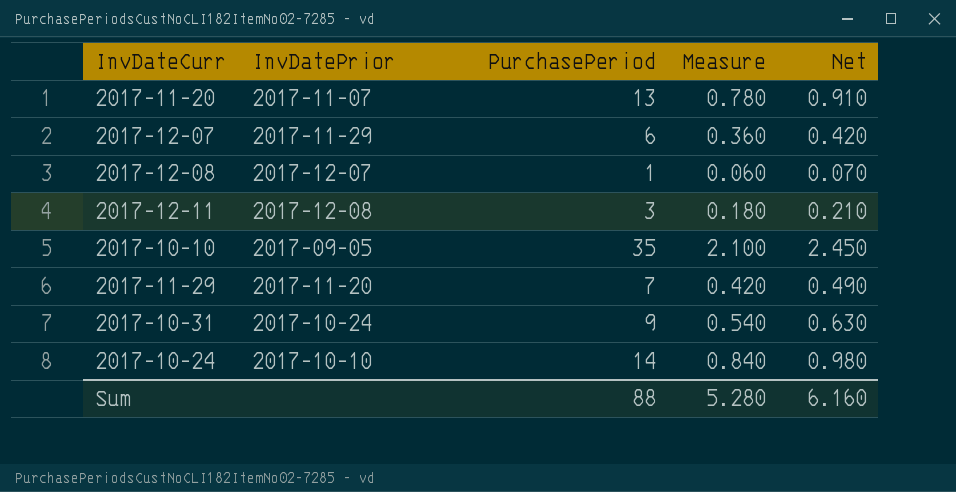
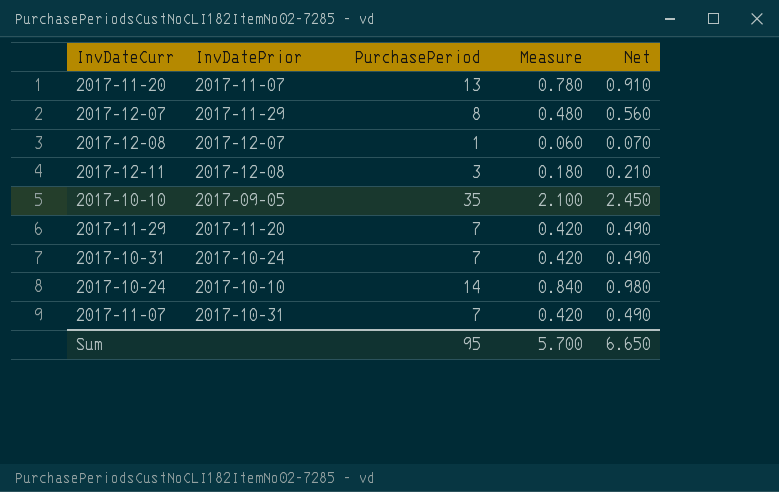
2017-12-07 | PurchasePeriod: 6 -> 8
2017-12-07 | Measure: 0.360 -> 0.480
2017-12-07 | Net: 0.420 -> 0.560
2017-10-31 | PurchasePeriod: 9 -> 7
2017-10-31 | Measure: 0.540 -> 0.420
2017-10-31 | Net: 0.630 -> 0.490
row 2017-11-07: none -> 2017-10-31 | 7 | 0.420 | 0.490
Sum | PurchasePeriod: 88 -> 95
Sum | Measure: 5.280 -> 5.700
Sum | Net: 6.160 -> 6.650

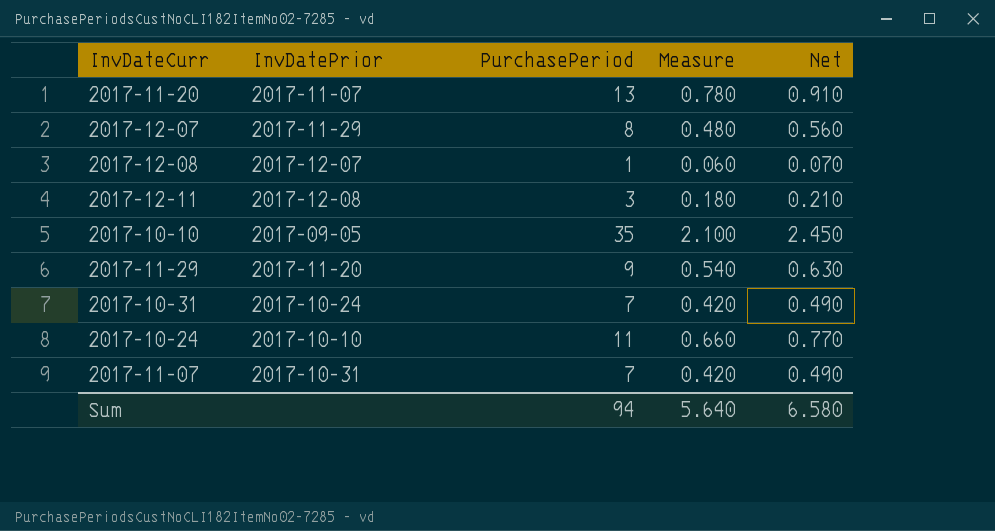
2017-11-29 | PurchasePeriod: 7 -> 9
2017-11-29 | Measure: 0.420 -> 0.540
2017-11-29 | Net: 0.490 -> 0.630
2017-10-24 | PurchasePeriod: 14 -> 11
2017-10-24 | Measure: 0.840 -> 0.660
2017-10-24 | Net: 0.980 -> 0.770
Sum | PurchasePeriod: 95 -> 94
Sum | Measure: 5.700 -> 5.640
Sum | Net: 6.650 -> 6.580

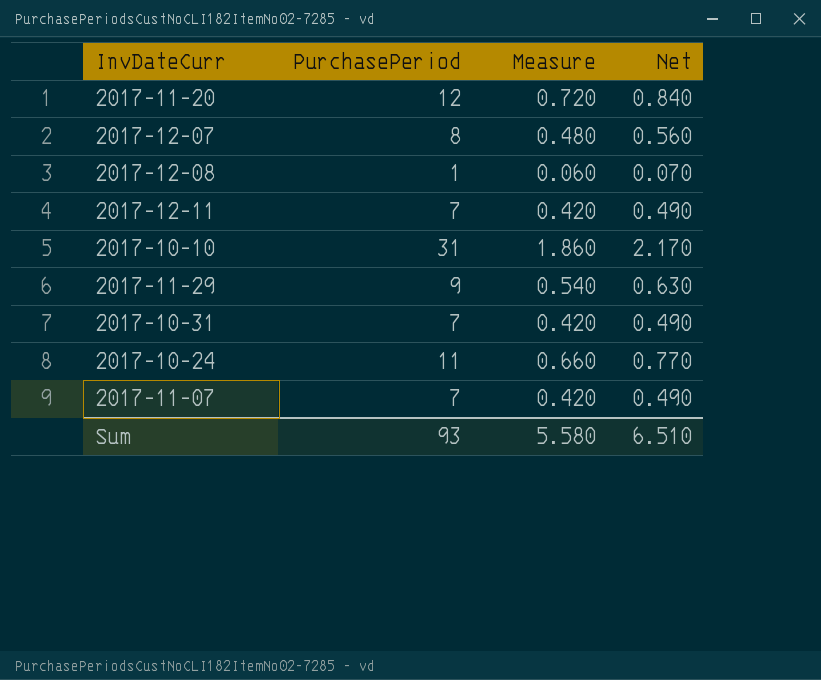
column InvDatePrior | position: 2 -> none
2017-11-20 | PurchasePeriod: 13 -> 12
2017-11-20 | Measure: 0.780 -> 0.720
2017-11-20 | Net: 0.910 -> 0.840
2017-12-11 | PurchasePeriod: 3 -> 7
2017-12-11 | Measure: 0.180 -> 0.420
2017-12-11 | Net: 0.210 -> 0.490
2017-10-10 | PurchasePeriod: 35 -> 31
2017-10-10 | Measure: 2.100 -> 1.860
2017-10-10 | Net: 2.450 -> 2.170
Sum | PurchasePeriod: 94 -> 93
Sum | Measure: 5.640 -> 5.580
Sum | Net: 6.580 -> 6.510

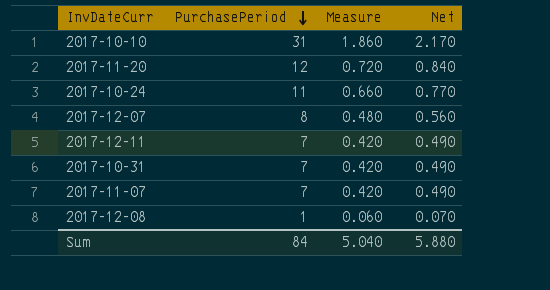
row order: none -> PurchasePeriod descending
row 2017-11-29: 9 | 0.540 | 0.630 -> none
Sum | PurchasePeriod: 93 -> 84
Sum | Measure: 5.580 -> 5.040
Sum | Net: 6.510 -> 5.880

